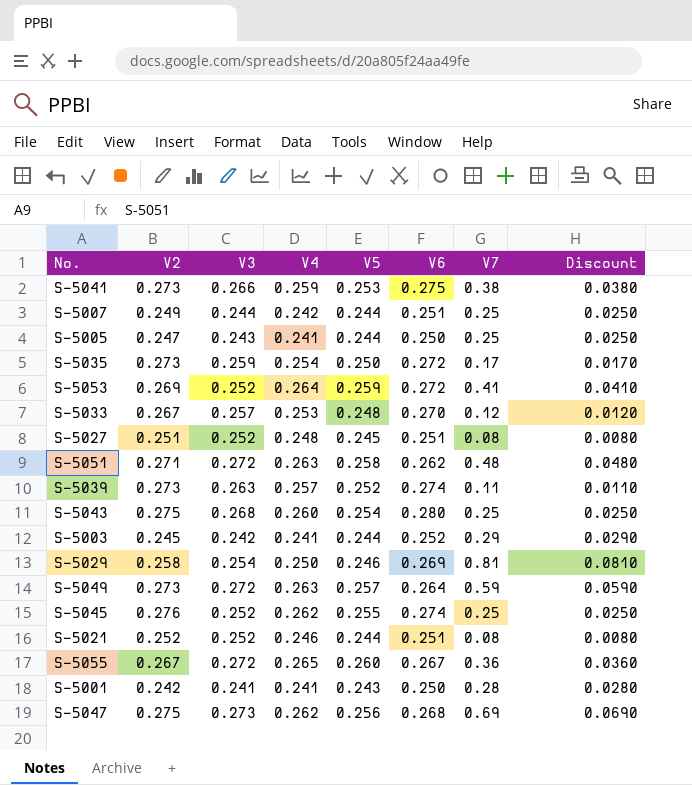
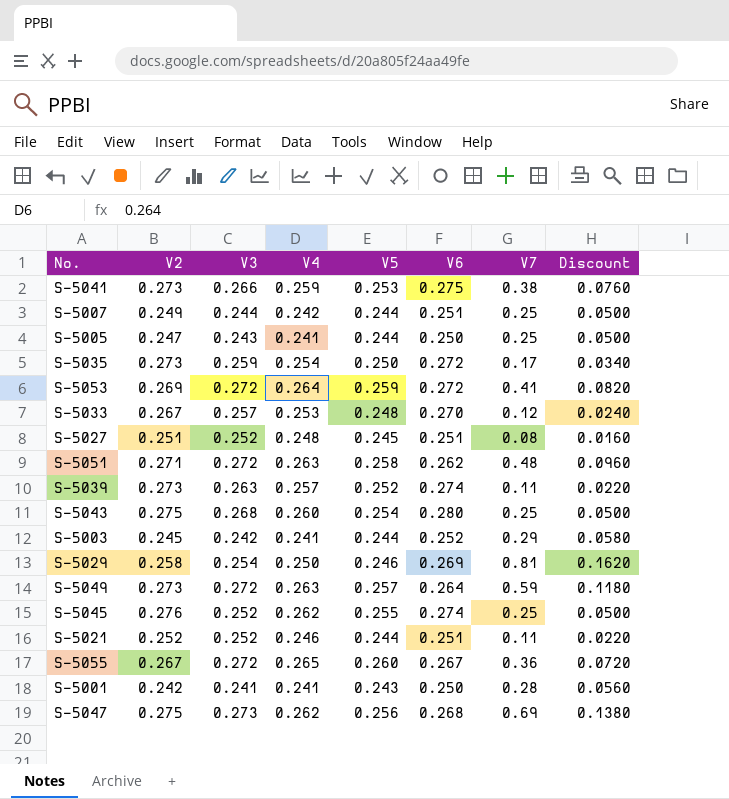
column Discount | formula: [V7] * 0.1 -> [V7] * 0.2
S-5053 | V3: 0.252 -> 0.272
S-5021 | V7: 0.08 -> 0.11

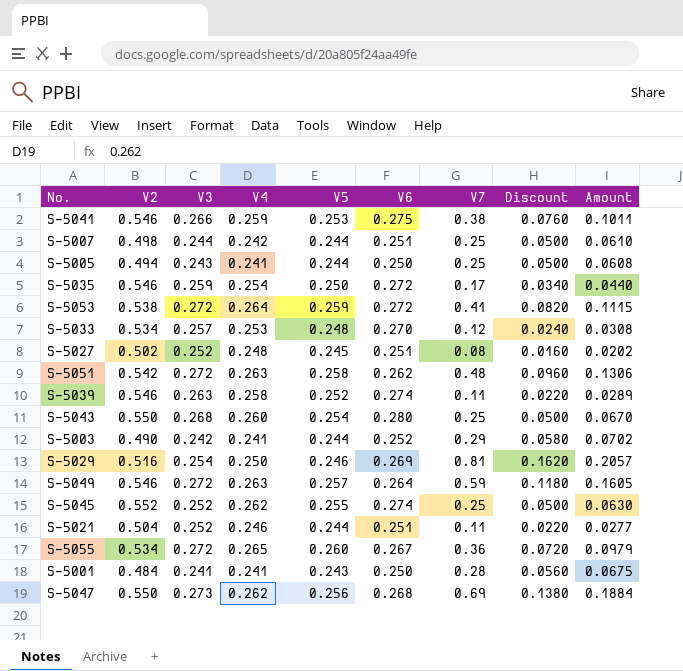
column Amount | formula: none -> [V3] * [V7]
S-5041 | V2: 0.273 -> 0.546
S-5007 | V2: 0.249 -> 0.498
S-5005 | V2: 0.247 -> 0.494
S-5035 | V2: 0.273 -> 0.546
S-5053 | V2: 0.269 -> 0.538
S-5033 | V2: 0.267 -> 0.534
S-5027 | V2: 0.251 -> 0.502
S-5051 | V2: 0.271 -> 0.542
S-5039 | V2: 0.273 -> 0.546
S-5039 | V4: 0.257 -> 0.258
S-5043 | V2: 0.275 -> 0.550
S-5003 | V2: 0.245 -> 0.490
S-5029 | V2: 0.258 -> 0.516
S-5049 | V2: 0.273 -> 0.546
S-5045 | V2: 0.276 -> 0.552
S-5021 | V2: 0.252 -> 0.504
S-5055 | V2: 0.267 -> 0.534
S-5001 | V2: 0.242 -> 0.484
S-5047 | V2: 0.275 -> 0.550

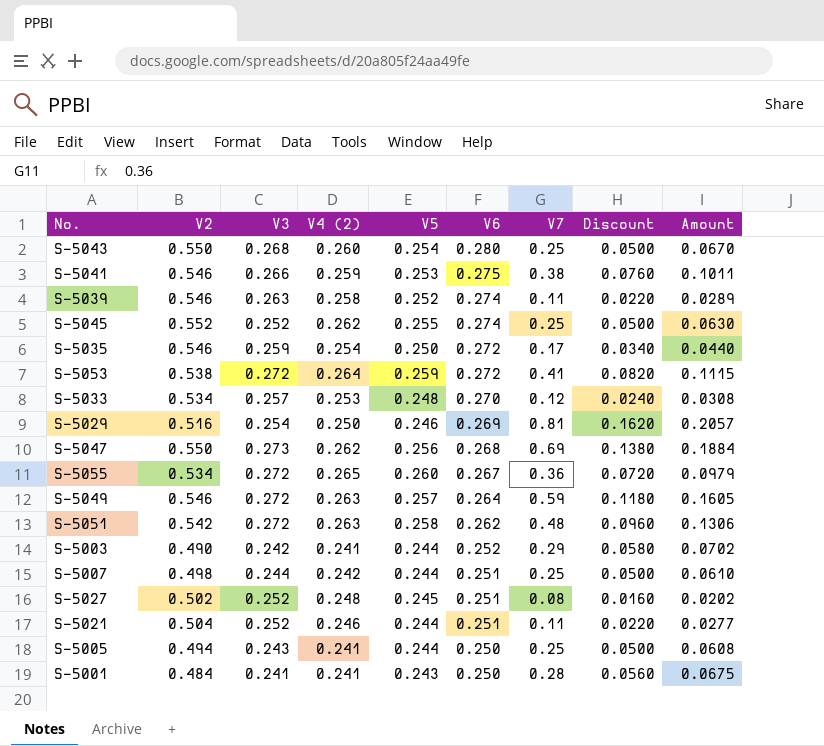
row order: none -> V6 descending
column name: V4 -> V4 (2)

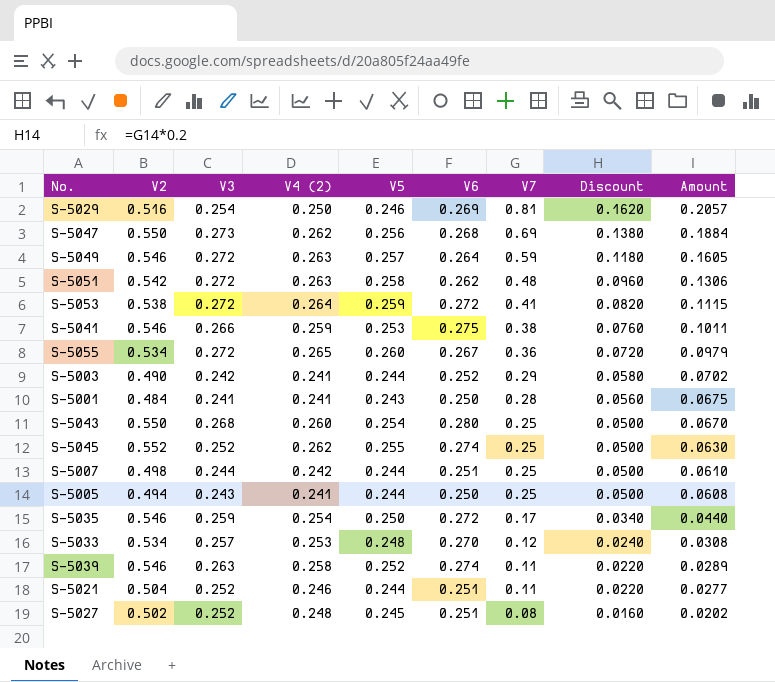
row order: V6 descending -> V7 descending

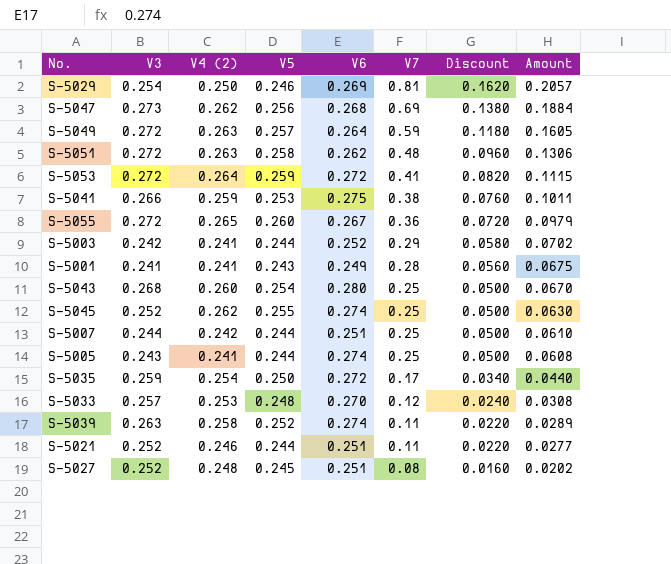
column V2 | position: 2 -> none
S-5001 | V6: 0.250 -> 0.249
S-5005 | V6: 0.250 -> 0.274

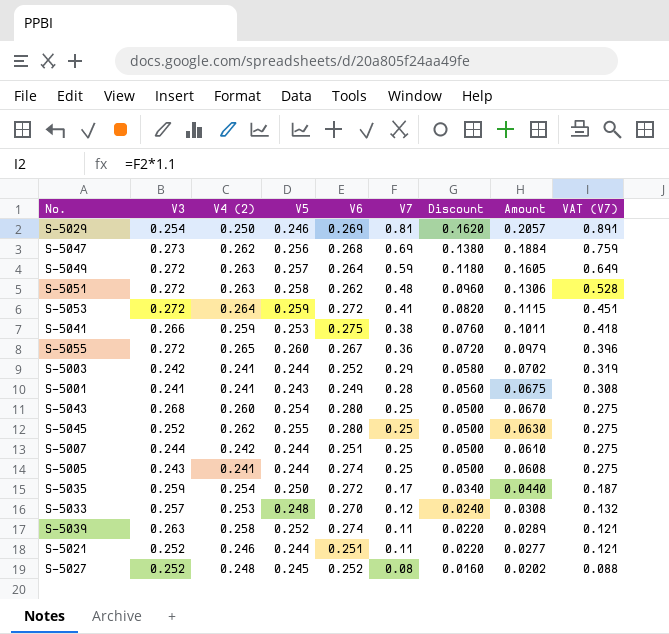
column VAT (V7) | formula: none -> [V7] * 1.1
S-5045 | V6: 0.274 -> 0.280
S-5027 | V6: 0.251 -> 0.252

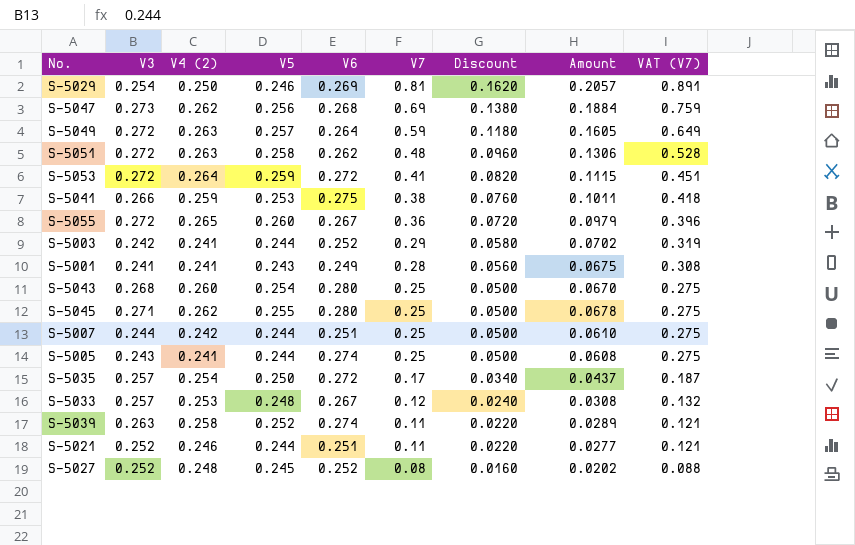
S-5045 | V3: 0.252 -> 0.271
S-5045 | Amount: 0.0630 -> 0.0678
S-5035 | V3: 0.259 -> 0.257
S-5035 | Amount: 0.0440 -> 0.0437
S-5033 | V6: 0.270 -> 0.267

